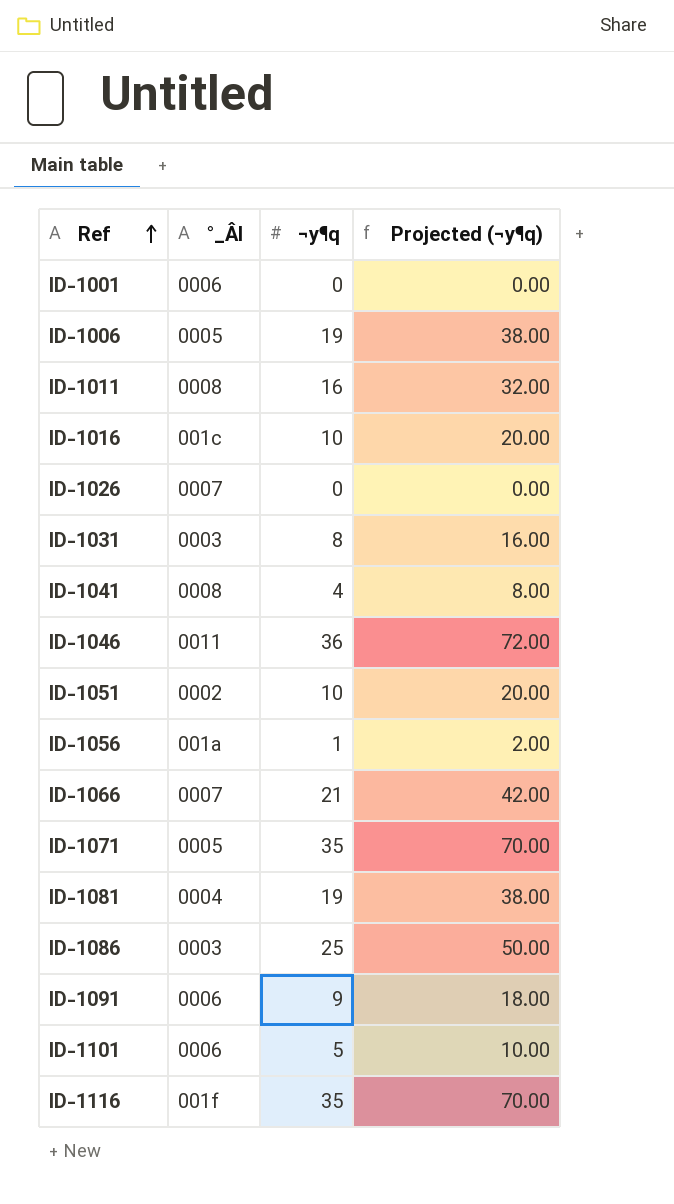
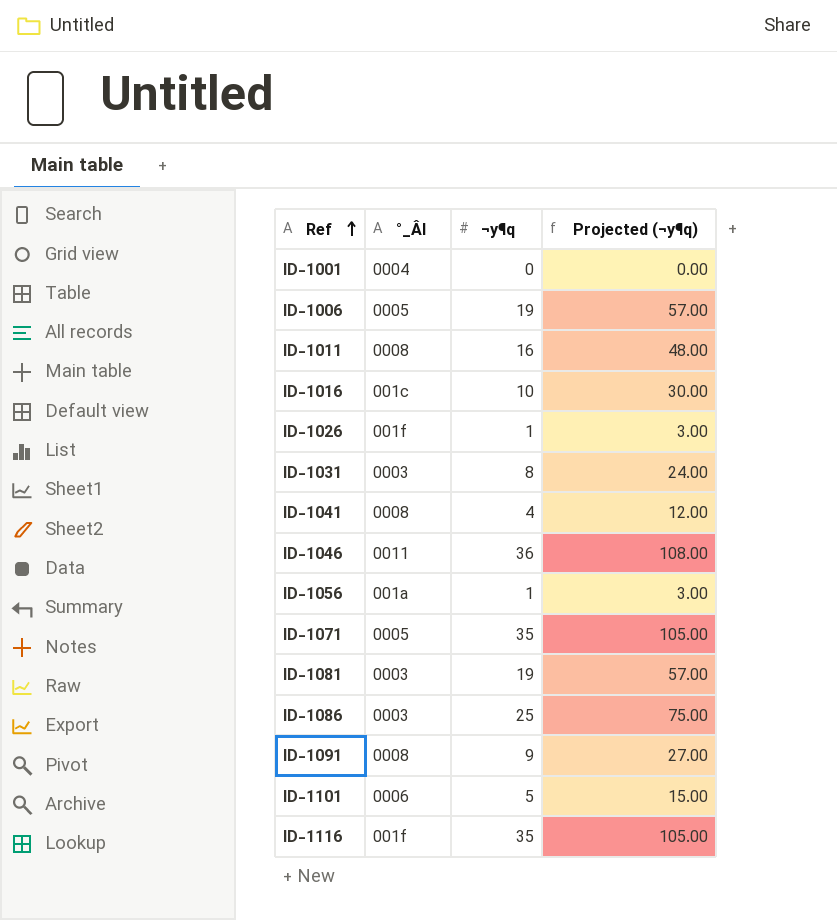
column Projected (¬y¶q) | formula: [¬y¶q] * 2 -> [¬y¶q] * 3
row ID-1051: 0002 | 10 | 20.00 -> none
row ID-1066: 0007 | 21 | 42.00 -> none
ID-1001 | °_ÂI: 0006 -> 0004
ID-1026 | °_ÂI: 0007 -> 001f
ID-1026 | ¬y¶q: 0 -> 1
ID-1081 | °_ÂI: 0004 -> 0003
ID-1091 | °_ÂI: 0006 -> 0008

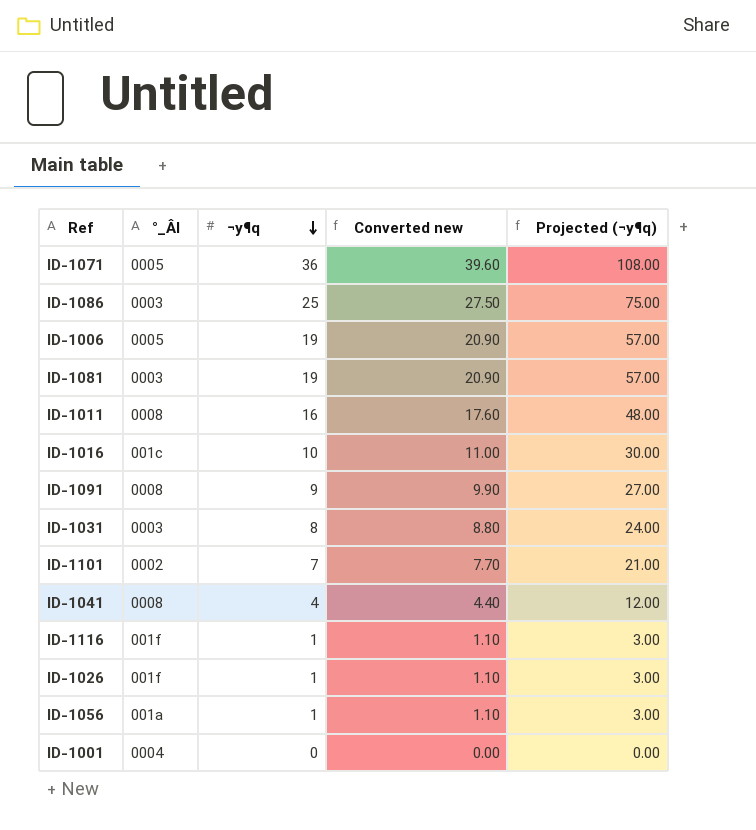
row order: Ref ascending -> ¬y¶q descending
column Converted new | formula: none -> [¬y¶q] * 1.1
row ID-1046: 0011 | 36 | 108.00 -> none
ID-1071 | ¬y¶q: 35 -> 36
ID-1071 | Projected (¬y¶q): 105.00 -> 108.00
ID-1101 | °_ÂI: 0006 -> 0002
ID-1101 | ¬y¶q: 5 -> 7
ID-1101 | Projected (¬y¶q): 15.00 -> 21.00
ID-1116 | ¬y¶q: 35 -> 1
ID-1116 | Projected (¬y¶q): 105.00 -> 3.00

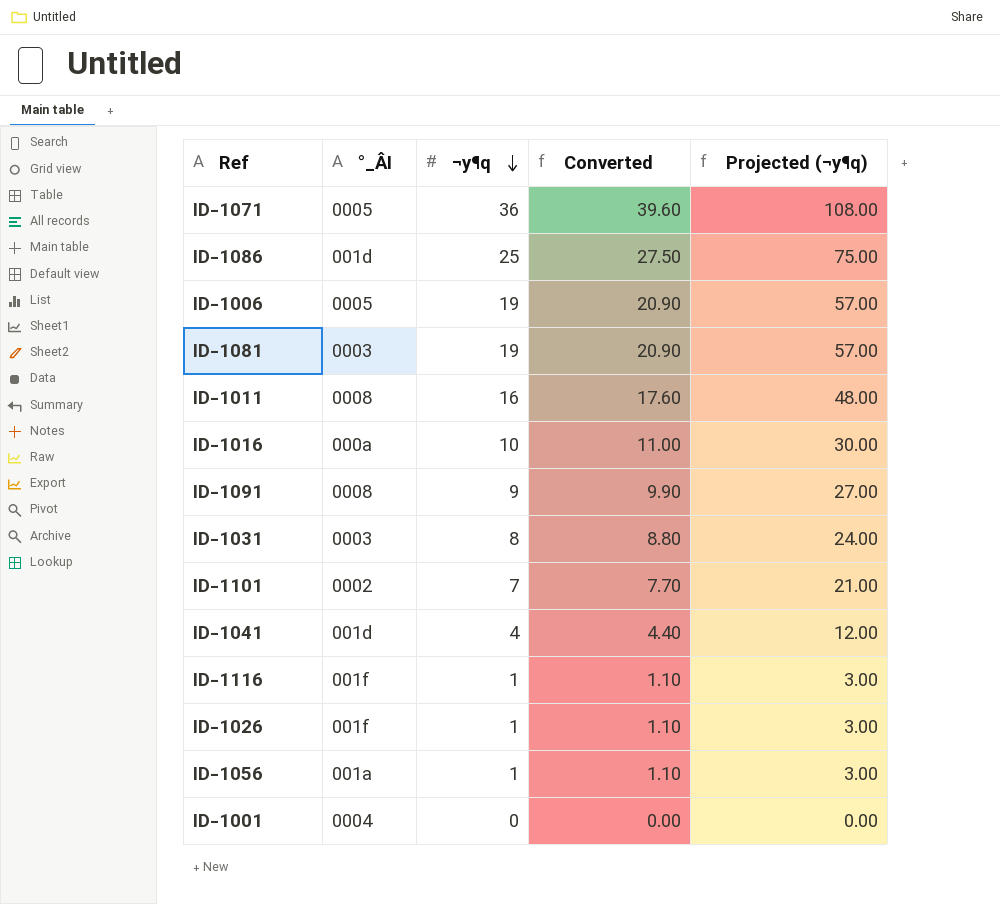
column name: Converted new -> Converted
ID-1086 | °_ÂI: 0003 -> 001d
ID-1016 | °_ÂI: 001c -> 000a
ID-1041 | °_ÂI: 0008 -> 001d

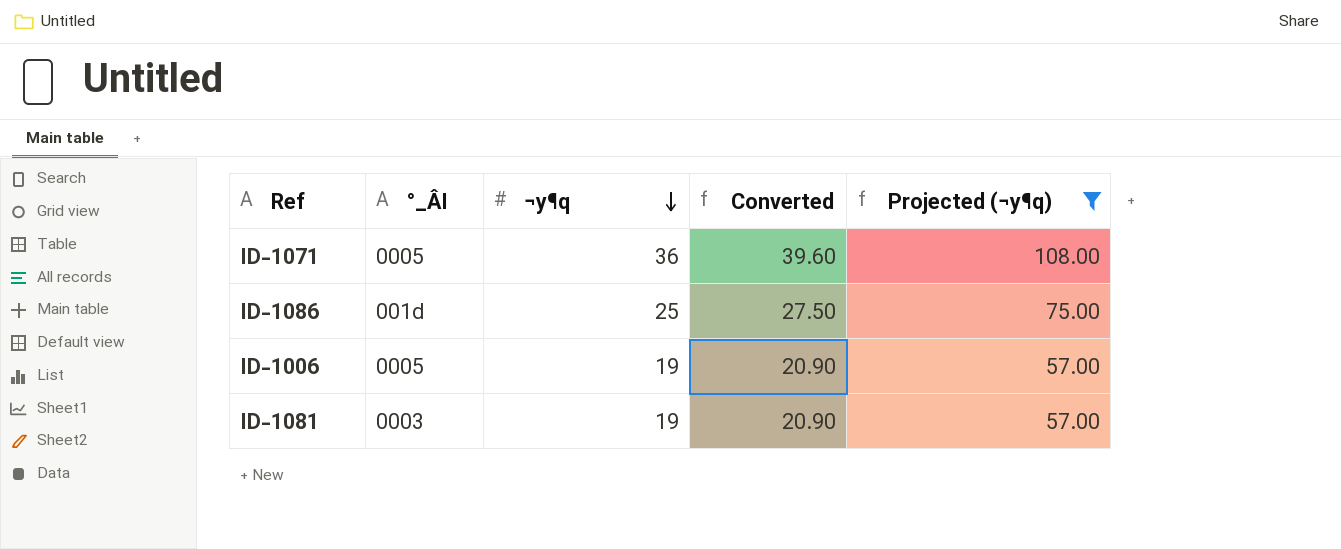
filter: none -> Projected (¬y¶q) >= 57.00

